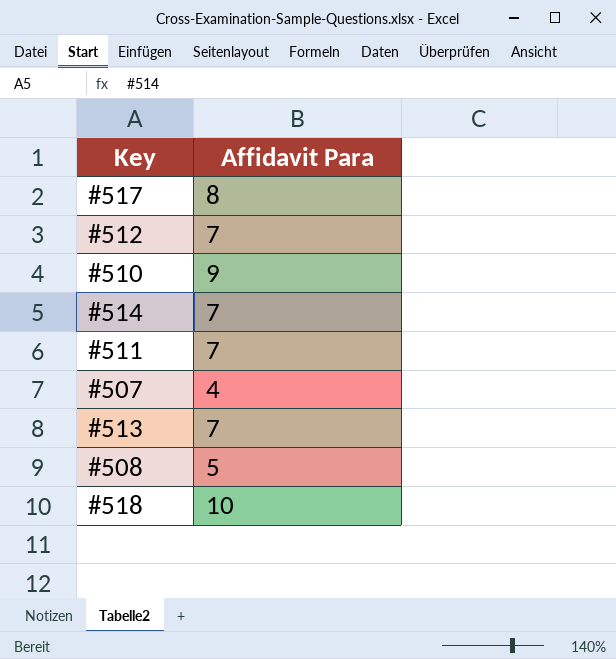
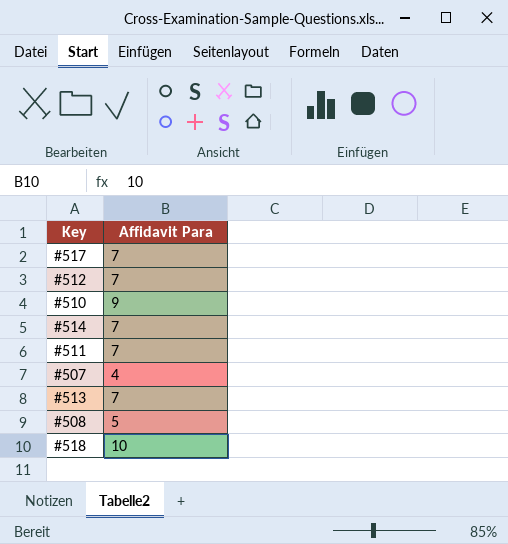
#517 | Affidavit Para: 8 -> 7

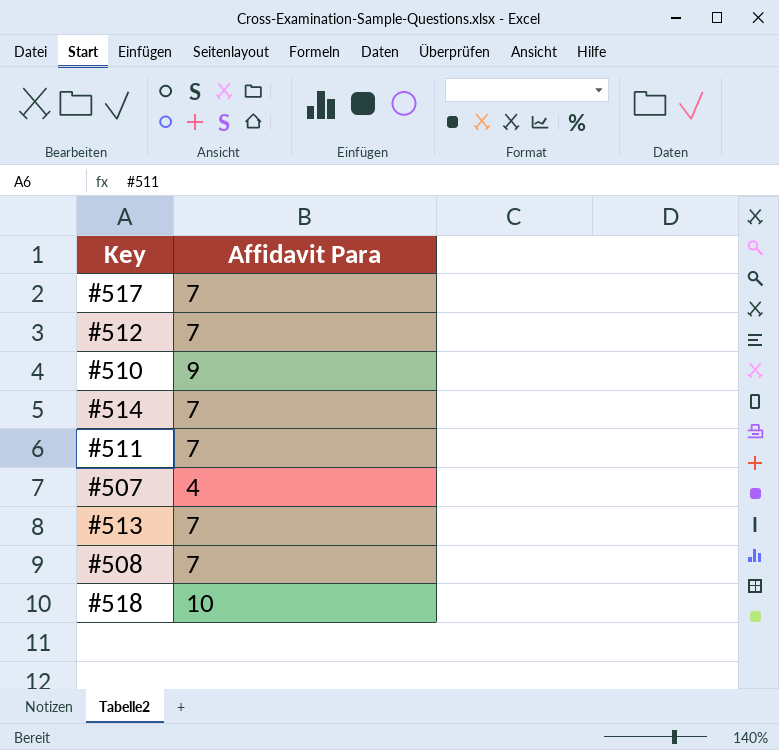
#508 | Affidavit Para: 5 -> 7

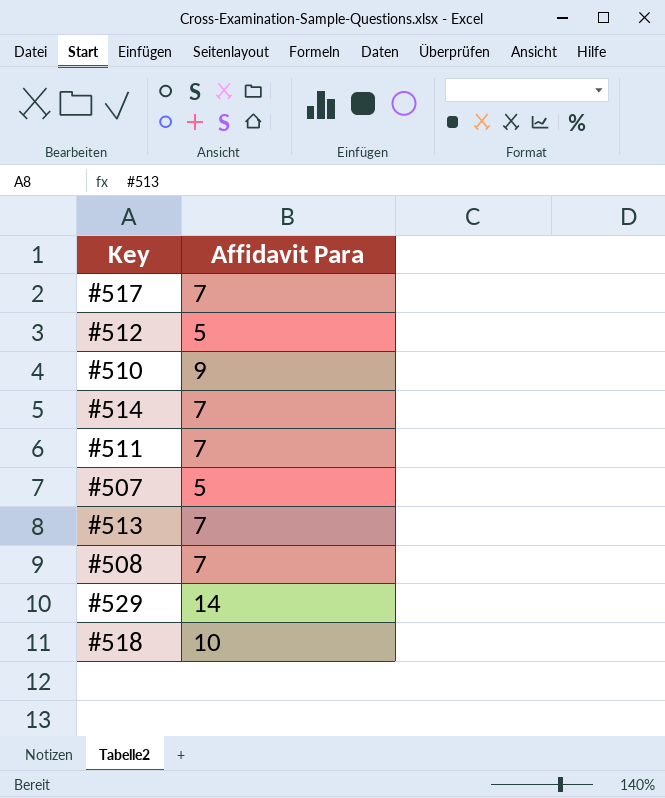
#512 | Affidavit Para: 7 -> 5
#507 | Affidavit Para: 4 -> 5
row #529: none -> 14

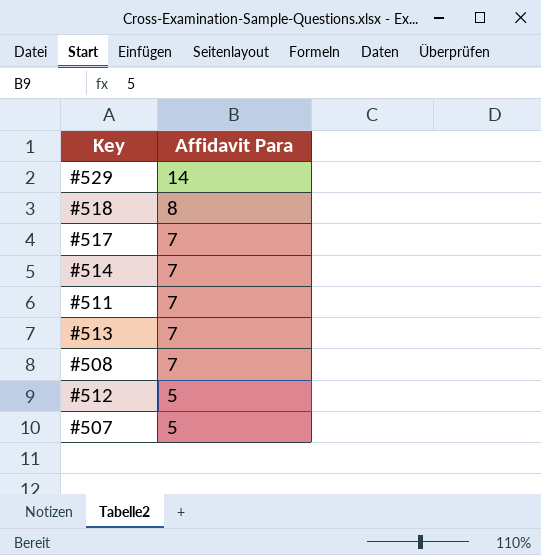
row order: none -> Affidavit Para descending
row #510: 9 -> none
#518 | Affidavit Para: 10 -> 8

